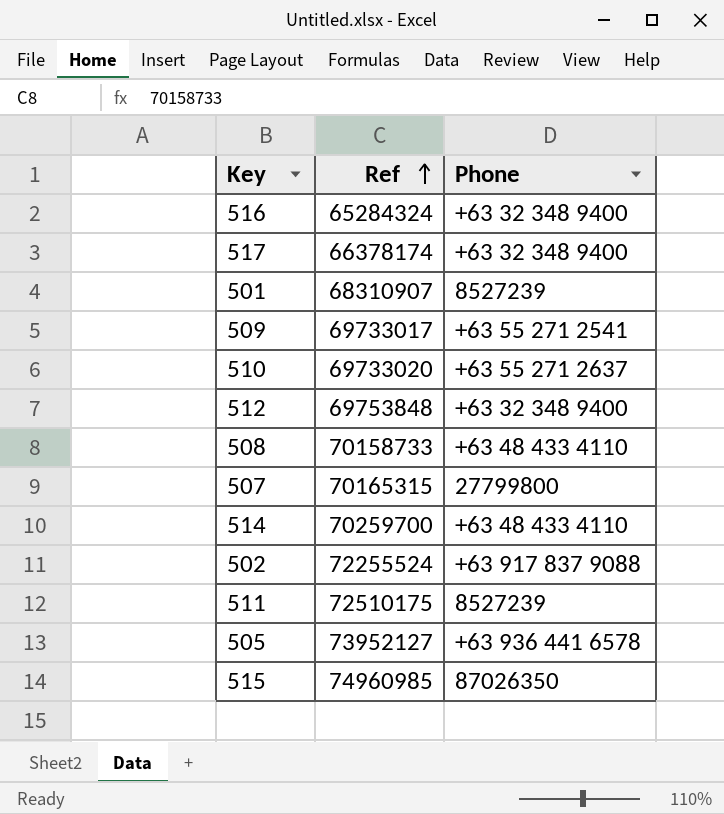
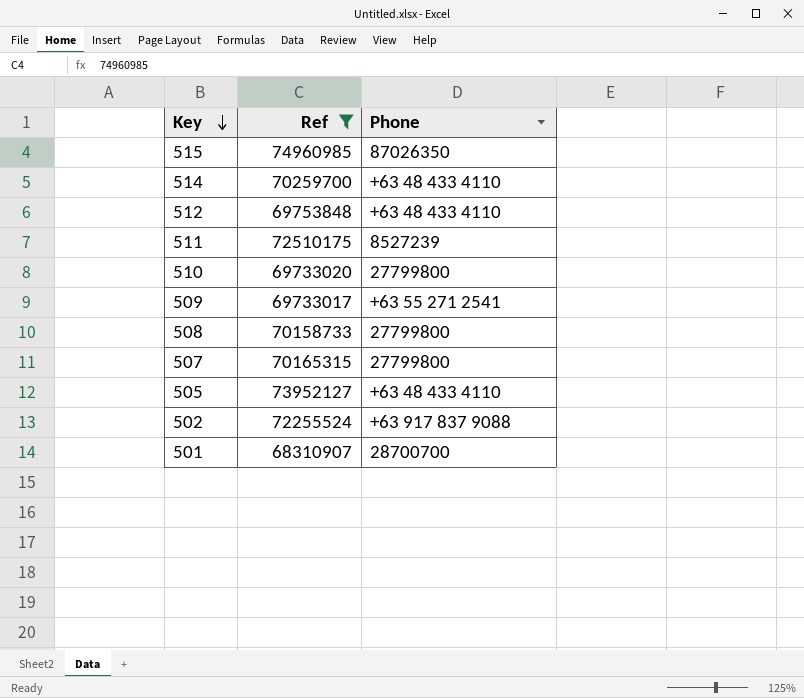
filter: none -> Ref >= 68310907
row order: Ref ascending -> Key descending
512 | Phone: +63 32 348 9400 -> +63 48 433 4110
510 | Phone: +63 55 271 2637 -> 27799800
508 | Phone: +63 48 433 4110 -> 27799800
505 | Phone: +63 936 441 6578 -> +63 48 433 4110
501 | Phone: 8527239 -> 28700700

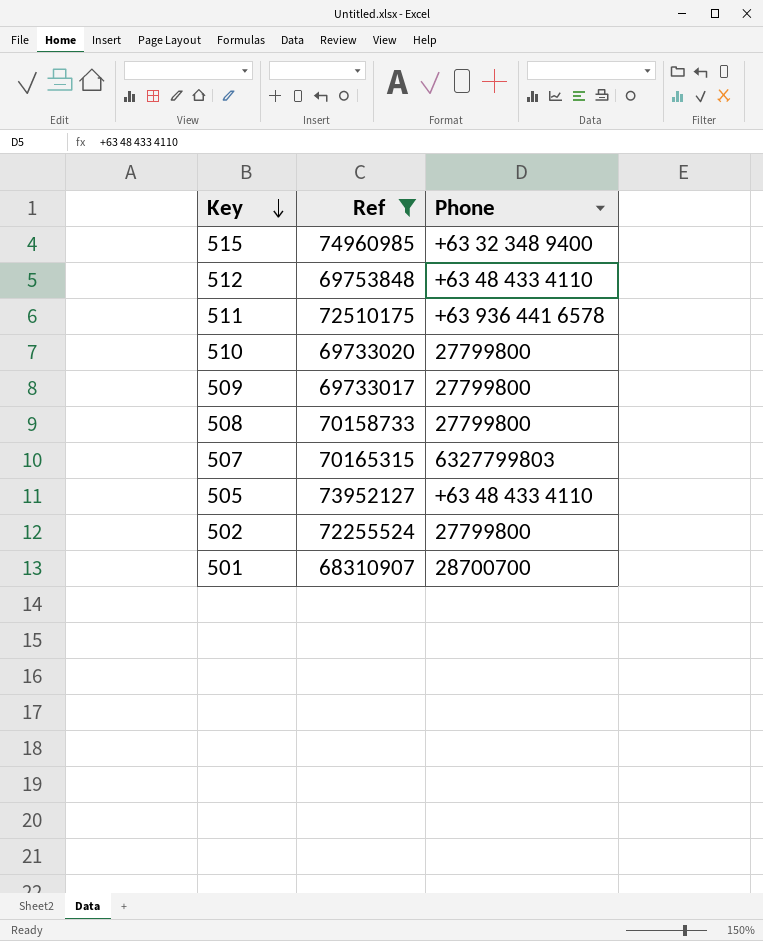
row 514: 70259700 | +63 48 433 4110 -> none
515 | Phone: 87026350 -> +63 32 348 9400
511 | Phone: 8527239 -> +63 936 441 6578
509 | Phone: +63 55 271 2541 -> 27799800
507 | Phone: 27799800 -> 6327799803
502 | Phone: +63 917 837 9088 -> 27799800

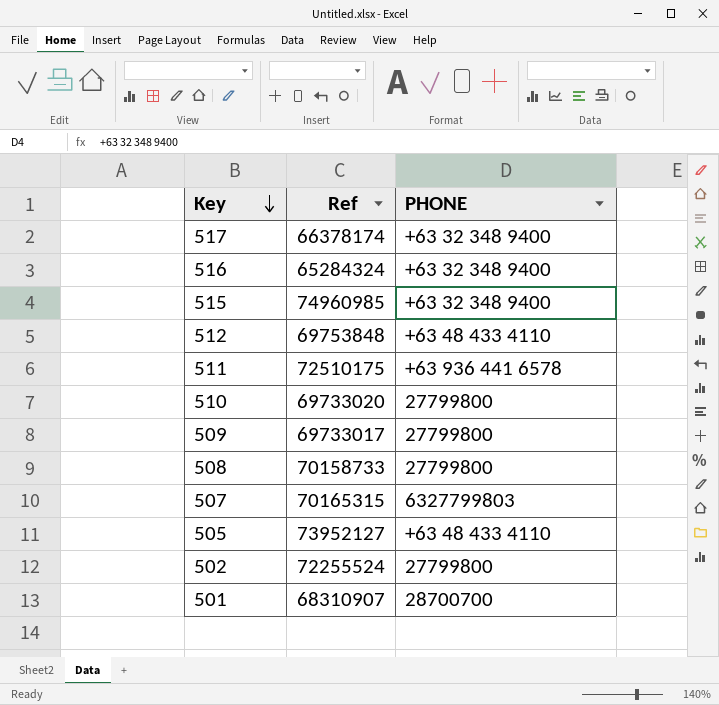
filter: Ref >= 68310907 -> none
column name: Phone -> PHONE

